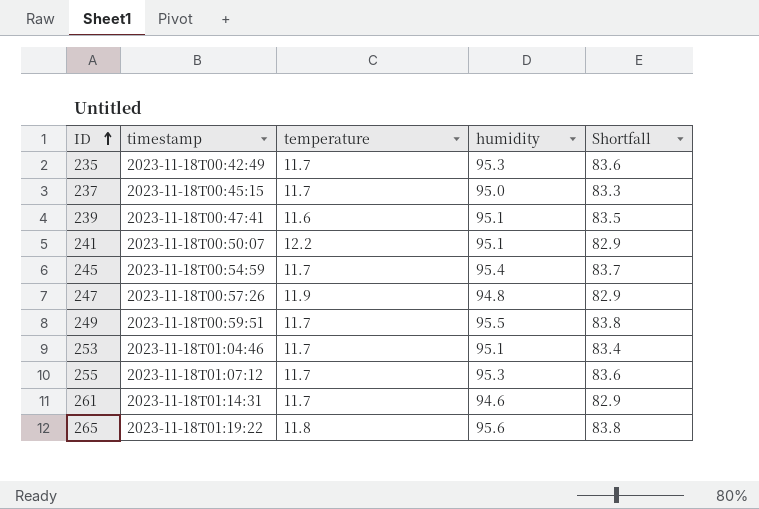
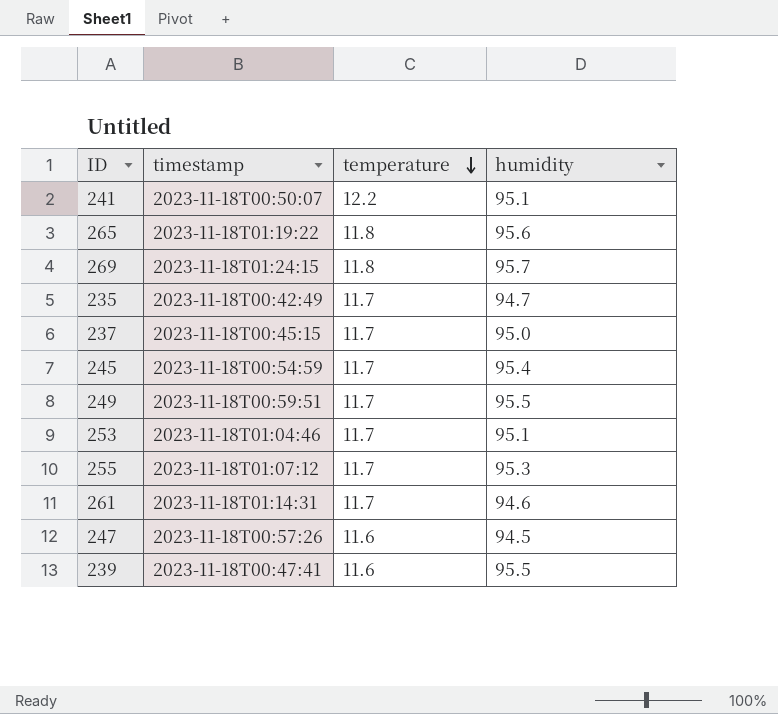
row order: ID ascending -> temperature descending
column Shortfall | formula: [humidity] - [temperature] -> none
row 269: none -> 2023-11-18T01:24:15 | 11.8 | 95.7
235 | humidity: 95.3 -> 94.7
247 | temperature: 11.9 -> 11.6
247 | humidity: 94.8 -> 94.5
239 | humidity: 95.1 -> 95.5

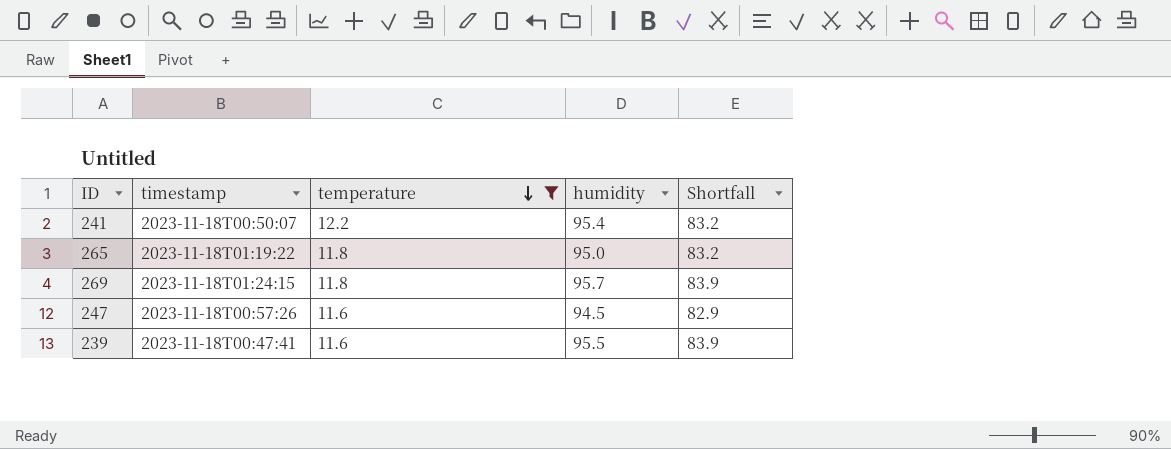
filter: none -> temperature != 11.7
column Shortfall | formula: none -> [humidity] - [temperature]
241 | humidity: 95.1 -> 95.4
265 | humidity: 95.6 -> 95.0

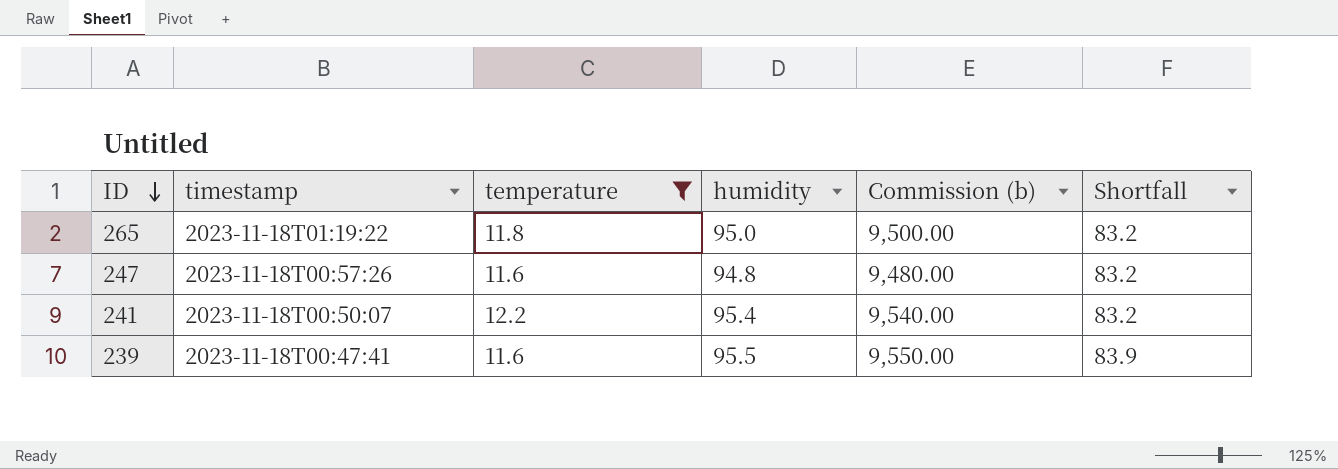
row order: temperature descending -> ID descending
column Commission (b) | formula: none -> [humidity] * 100
row 269: 2023-11-18T01:24:15 | 11.8 | 95.7 | 83.9 -> none
247 | humidity: 94.5 -> 94.8
247 | Shortfall: 82.9 -> 83.2

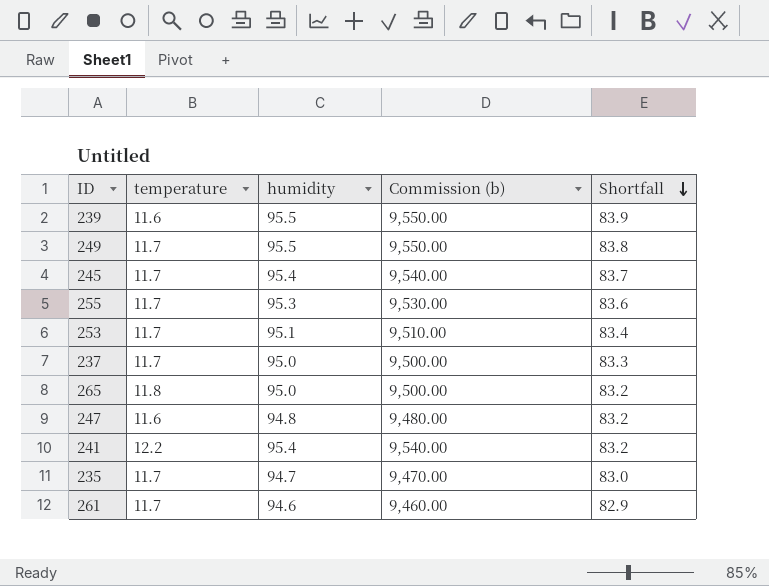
filter: temperature != 11.7 -> none
row order: ID descending -> Shortfall descending
column timestamp | position: 2 -> none

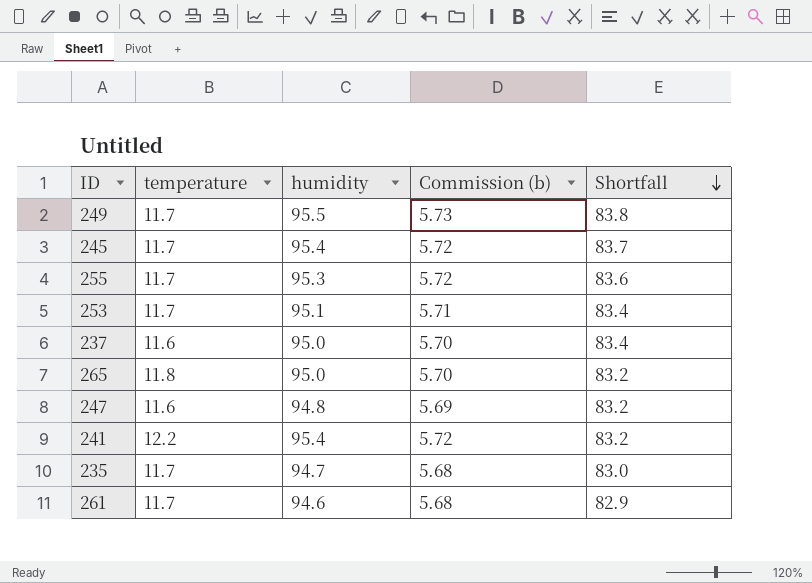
column Commission (b) | formula: [humidity] * 100 -> [humidity] * 0.06
row 239: 11.6 | 95.5 | 9,550.00 | 83.9 -> none
237 | temperature: 11.7 -> 11.6
237 | Shortfall: 83.3 -> 83.4

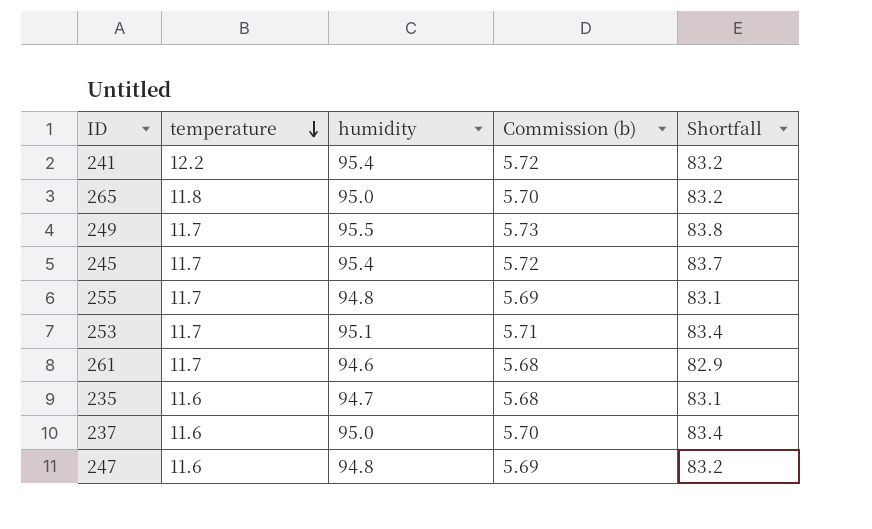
row order: Shortfall descending -> temperature descending
255 | humidity: 95.3 -> 94.8
255 | Commission (b): 5.72 -> 5.69
255 | Shortfall: 83.6 -> 83.1
235 | temperature: 11.7 -> 11.6
235 | Shortfall: 83.0 -> 83.1

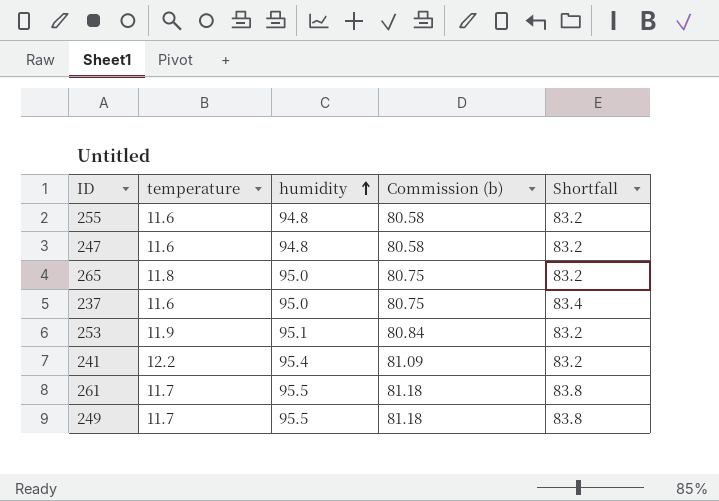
row order: temperature descending -> humidity ascending
column Commission (b) | formula: [humidity] * 0.06 -> [humidity] * 0.85
row 245: 11.7 | 95.4 | 5.72 | 83.7 -> none
row 235: 11.6 | 94.7 | 5.68 | 83.1 -> none
255 | temperature: 11.7 -> 11.6
255 | Shortfall: 83.1 -> 83.2
253 | temperature: 11.7 -> 11.9
253 | Shortfall: 83.4 -> 83.2
261 | humidity: 94.6 -> 95.5
261 | Shortfall: 82.9 -> 83.8

